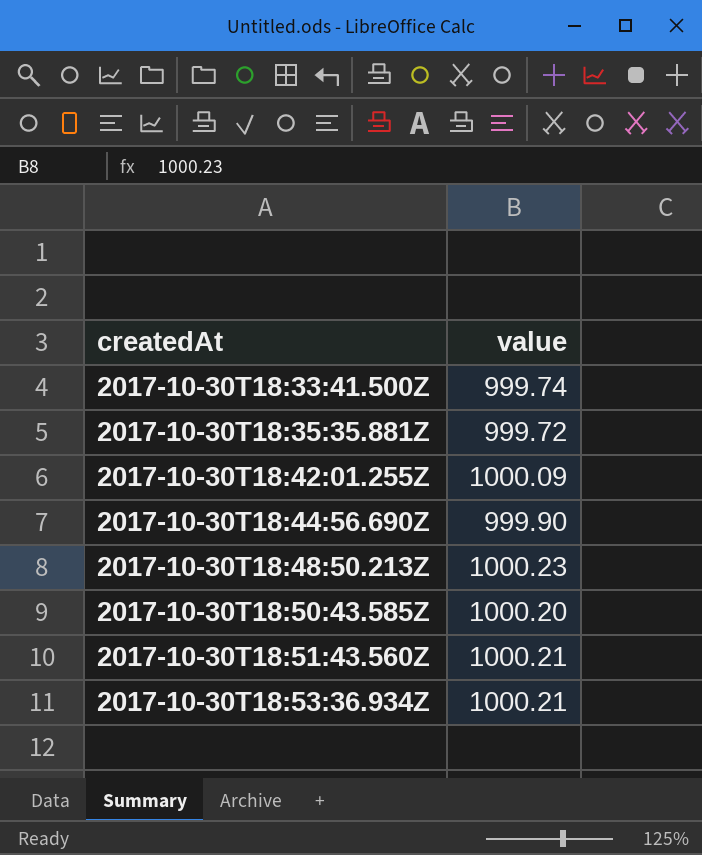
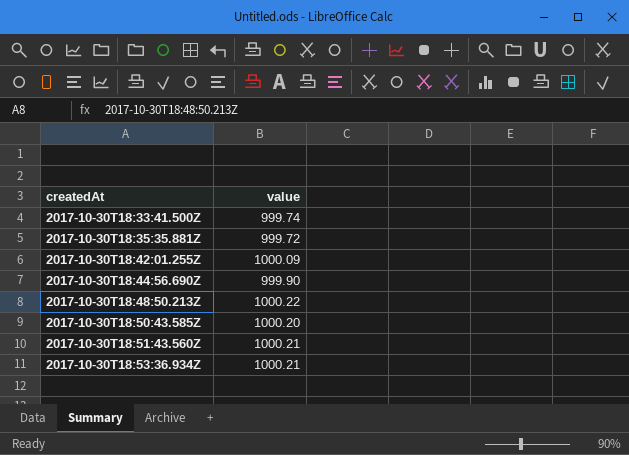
2017-10-30T18:48:50.213Z | value: 1000.23 -> 1000.22

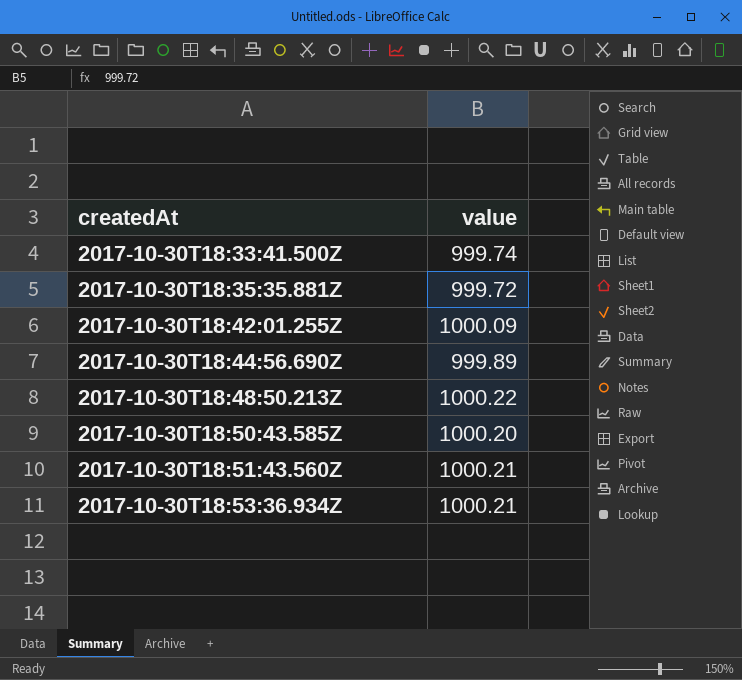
2017-10-30T18:44:56.690Z | value: 999.90 -> 999.89

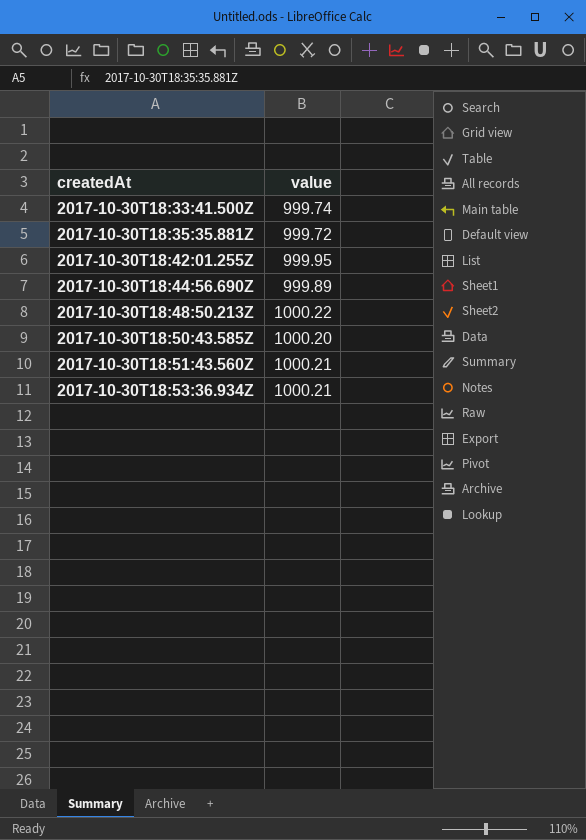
2017-10-30T18:42:01.255Z | value: 1000.09 -> 999.95

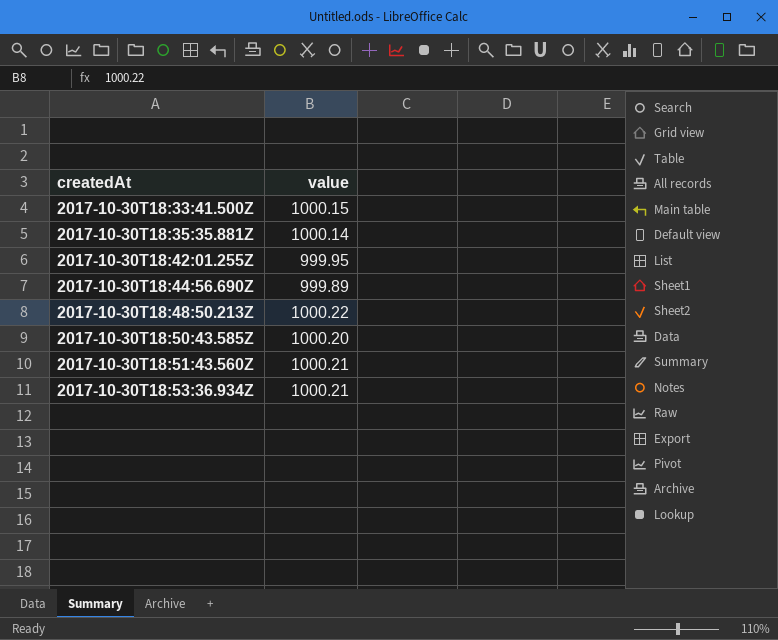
2017-10-30T18:33:41.500Z | value: 999.74 -> 1000.15
2017-10-30T18:35:35.881Z | value: 999.72 -> 1000.14

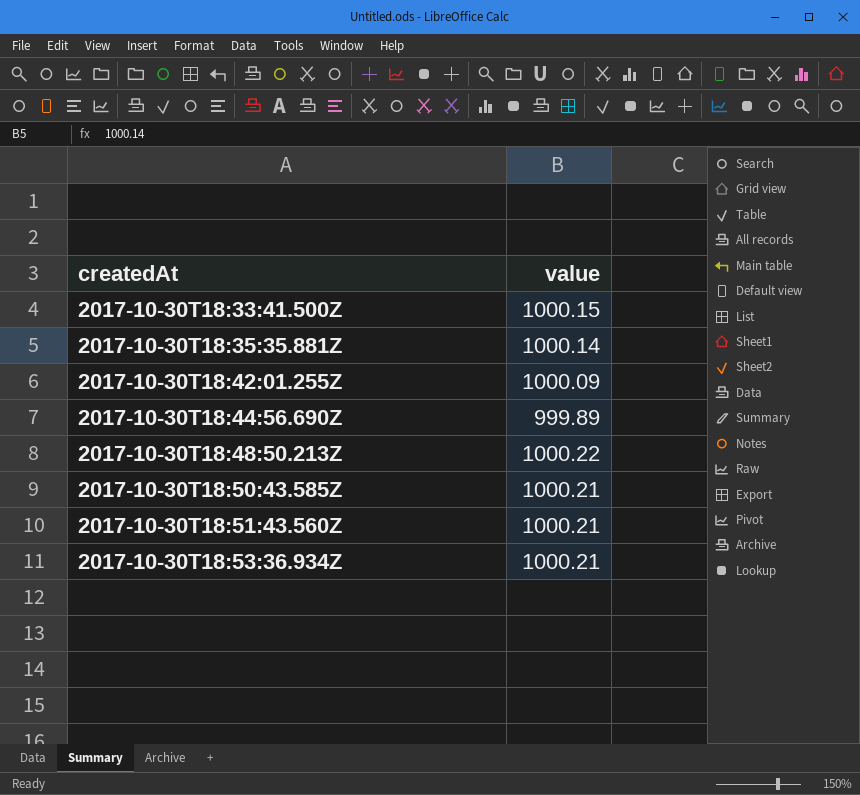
2017-10-30T18:42:01.255Z | value: 999.95 -> 1000.09
2017-10-30T18:50:43.585Z | value: 1000.20 -> 1000.21

